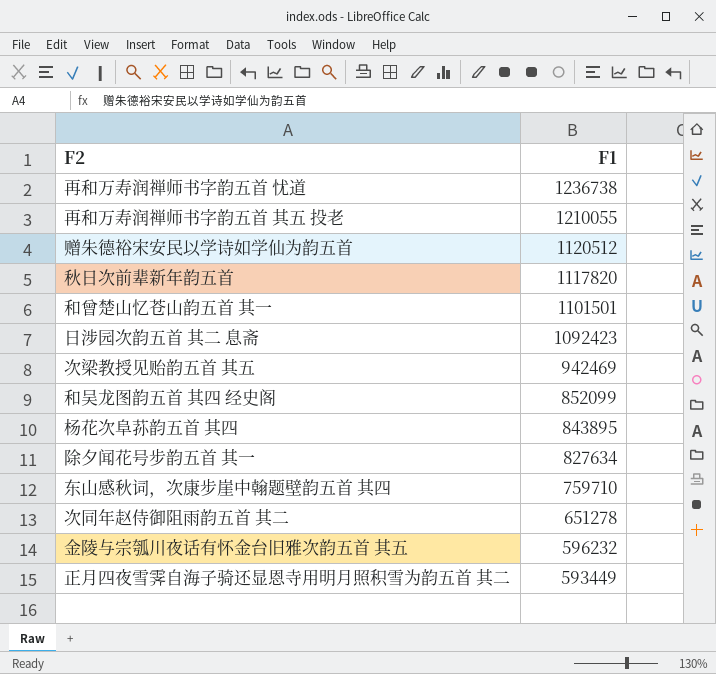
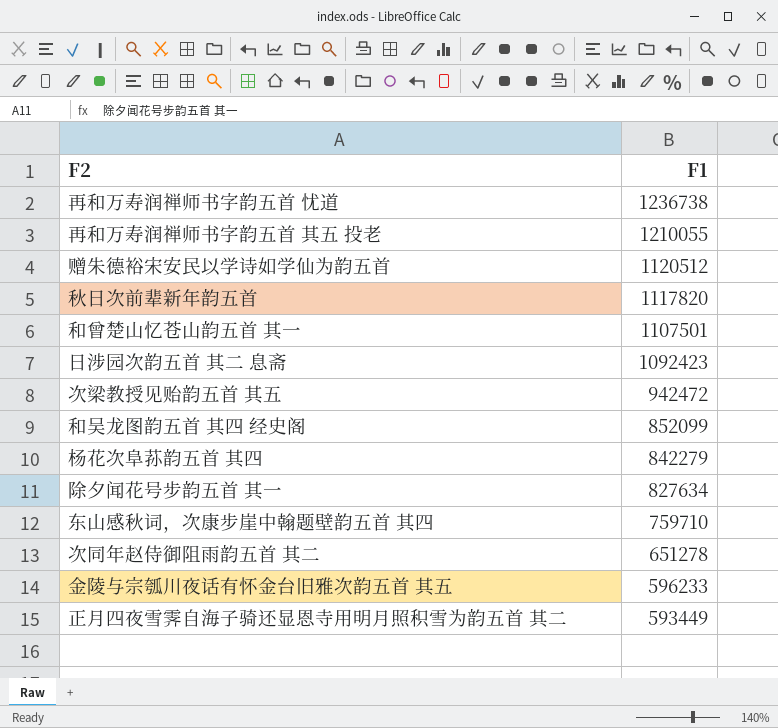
和曾楚山忆苍山韵五首 其一 | F1: 1101501 -> 1107501
次梁教授见贻韵五首 其五 | F1: 942469 -> 942472
杨花次阜荪韵五首 其四 | F1: 843895 -> 842279
金陵与宗瓠川夜话有怀金台旧雅次韵五首 其五 | F1: 596232 -> 596233

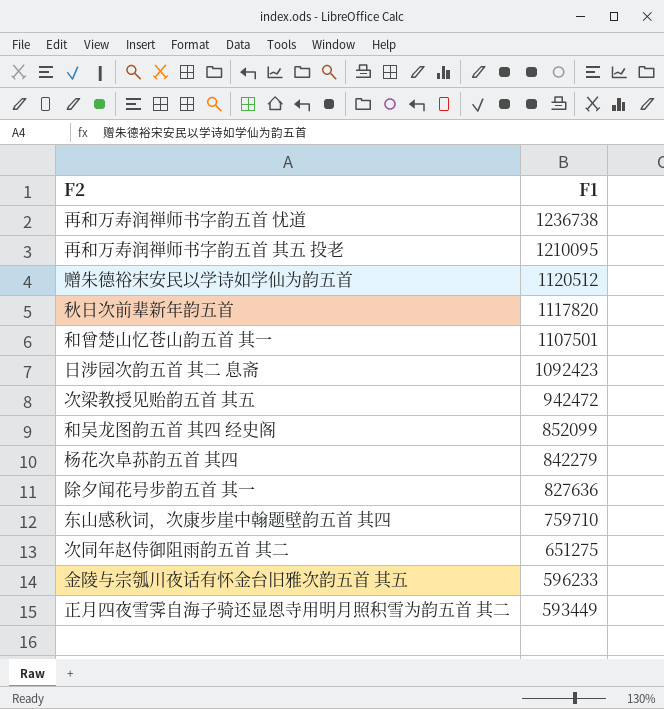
再和万寿润禅师书字韵五首 其五 投老 | F1: 1210055 -> 1210095
除夕闻花号步韵五首 其一 | F1: 827634 -> 827636
次同年赵侍御阻雨韵五首 其二 | F1: 651278 -> 651275

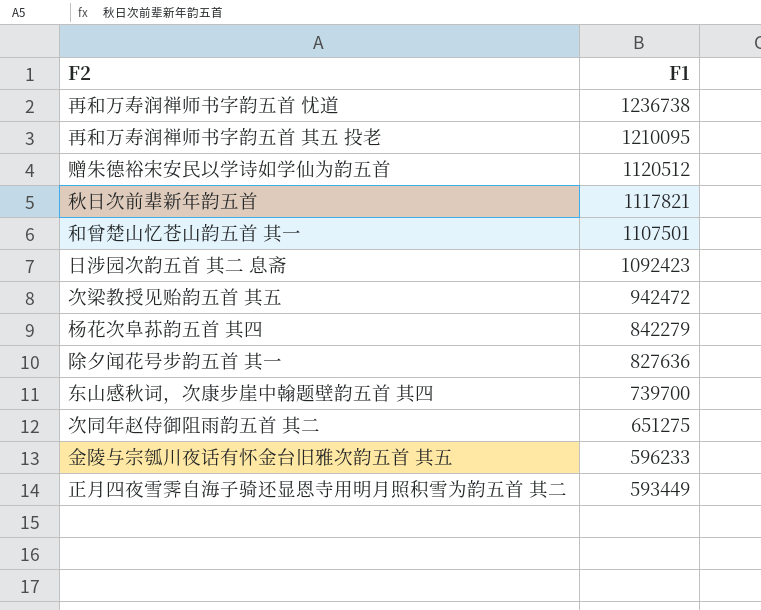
row 和吴龙图韵五首 其四 经史阁: 852099 -> none
秋日次前辈新年韵五首 | F1: 1117820 -> 1117821
东山感秋词，次康步崖中翰题壁韵五首 其四 | F1: 759710 -> 739700

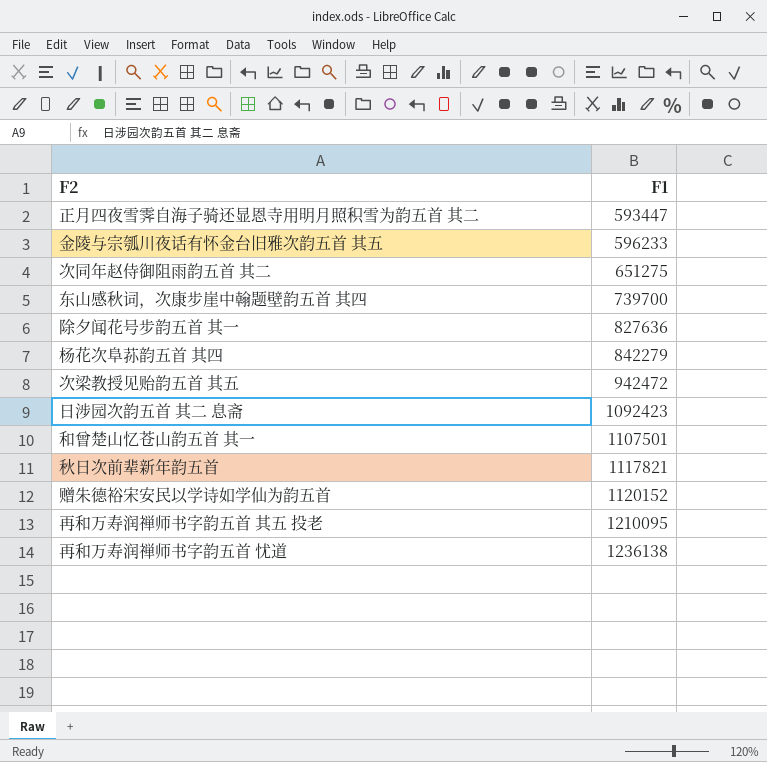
row order: F1 descending -> F1 ascending
正月四夜雪霁自海子骑还显恩寺用明月照积雪为韵五首 其二 | F1: 593449 -> 593447
赠朱德裕宋安民以学诗如学仙为韵五首 | F1: 1120512 -> 1120152
再和万寿润禅师书字韵五首 忧道 | F1: 1236738 -> 1236138

